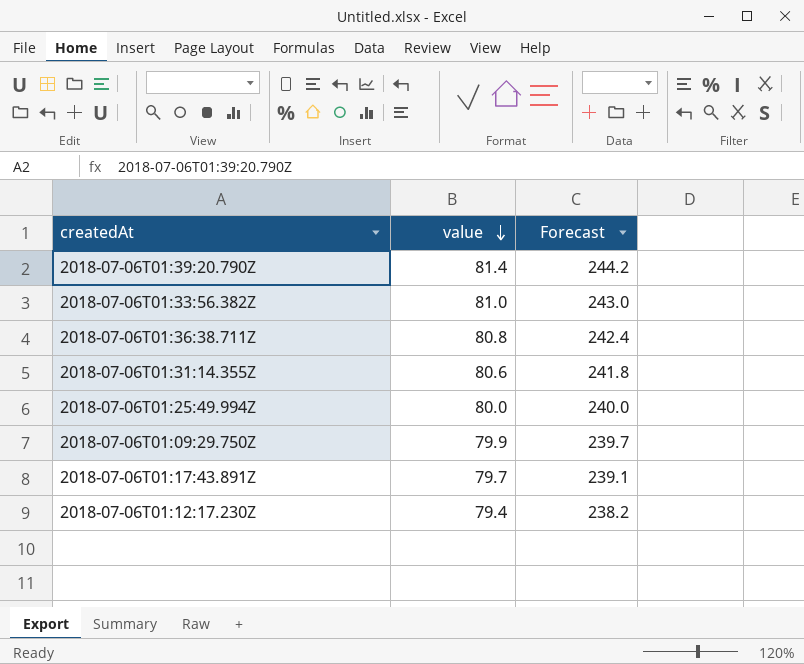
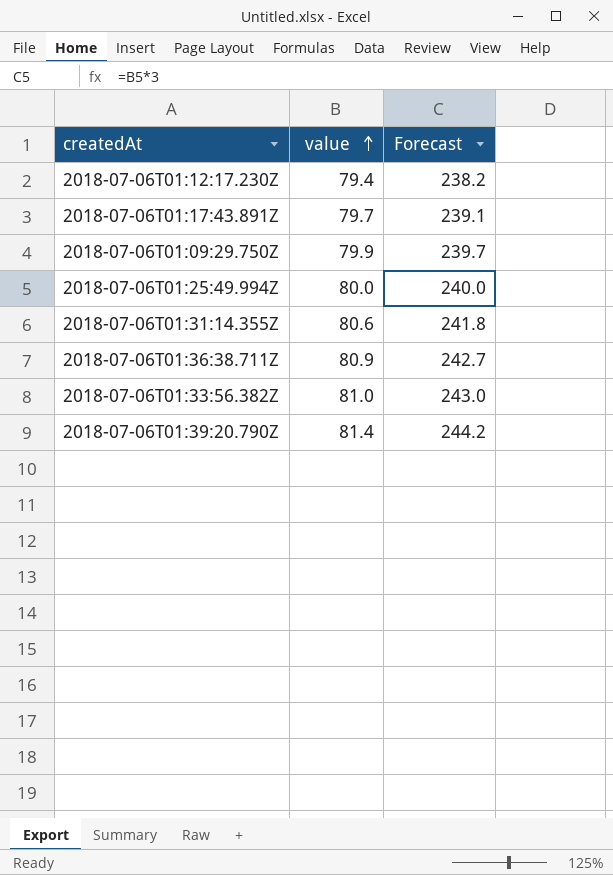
row order: value descending -> value ascending
2018-07-06T01:36:38.711Z | value: 80.8 -> 80.9
2018-07-06T01:36:38.711Z | Forecast: 242.4 -> 242.7

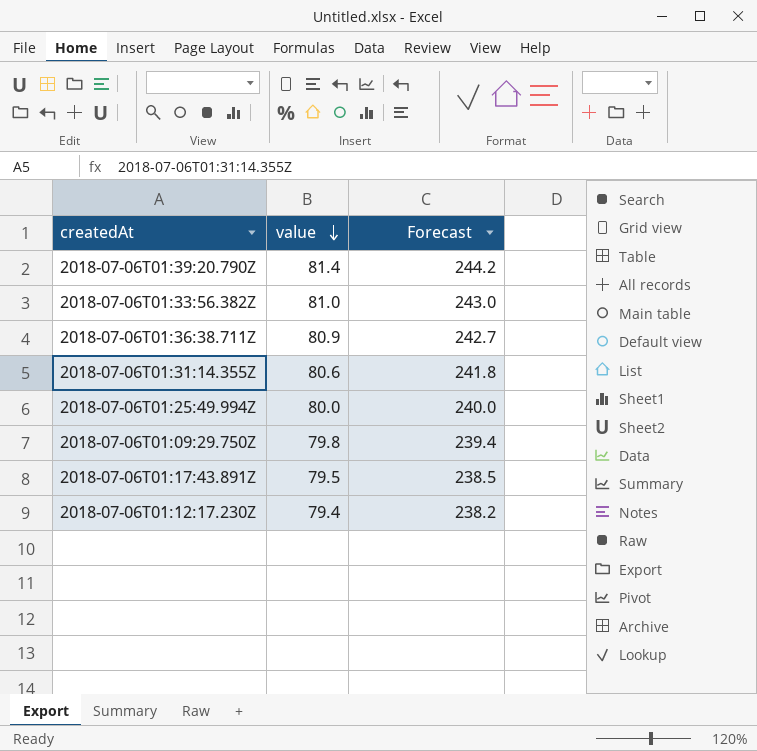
row order: value ascending -> value descending
2018-07-06T01:09:29.750Z | value: 79.9 -> 79.8
2018-07-06T01:09:29.750Z | Forecast: 239.7 -> 239.4
2018-07-06T01:17:43.891Z | value: 79.7 -> 79.5
2018-07-06T01:17:43.891Z | Forecast: 239.1 -> 238.5

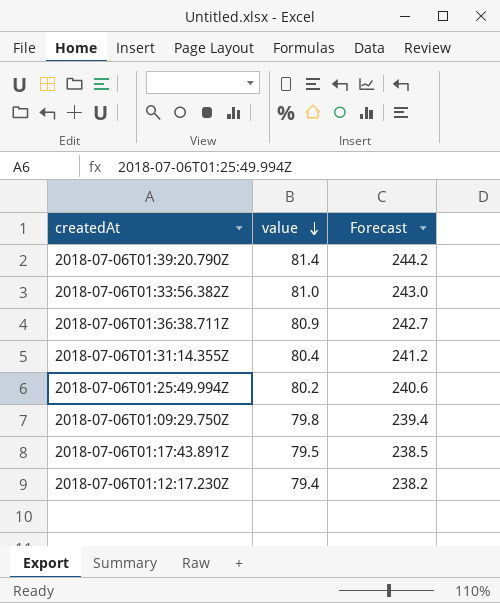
2018-07-06T01:31:14.355Z | value: 80.6 -> 80.4
2018-07-06T01:31:14.355Z | Forecast: 241.8 -> 241.2
2018-07-06T01:25:49.994Z | value: 80.0 -> 80.2
2018-07-06T01:25:49.994Z | Forecast: 240.0 -> 240.6

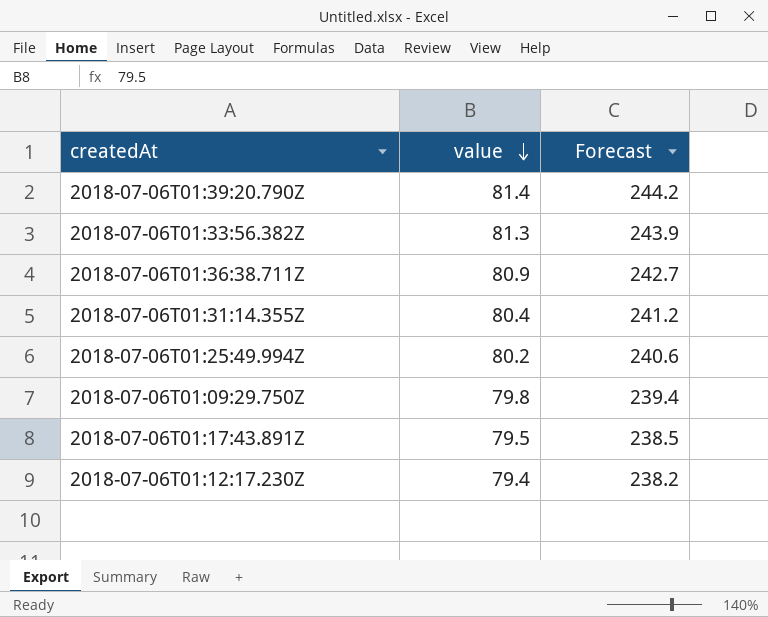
2018-07-06T01:33:56.382Z | value: 81.0 -> 81.3
2018-07-06T01:33:56.382Z | Forecast: 243.0 -> 243.9

